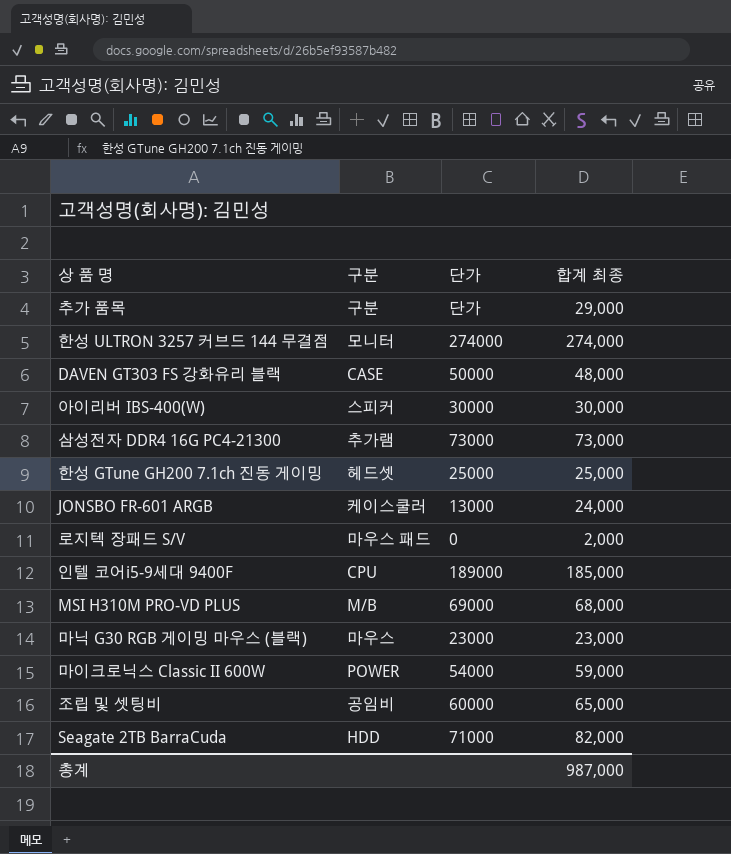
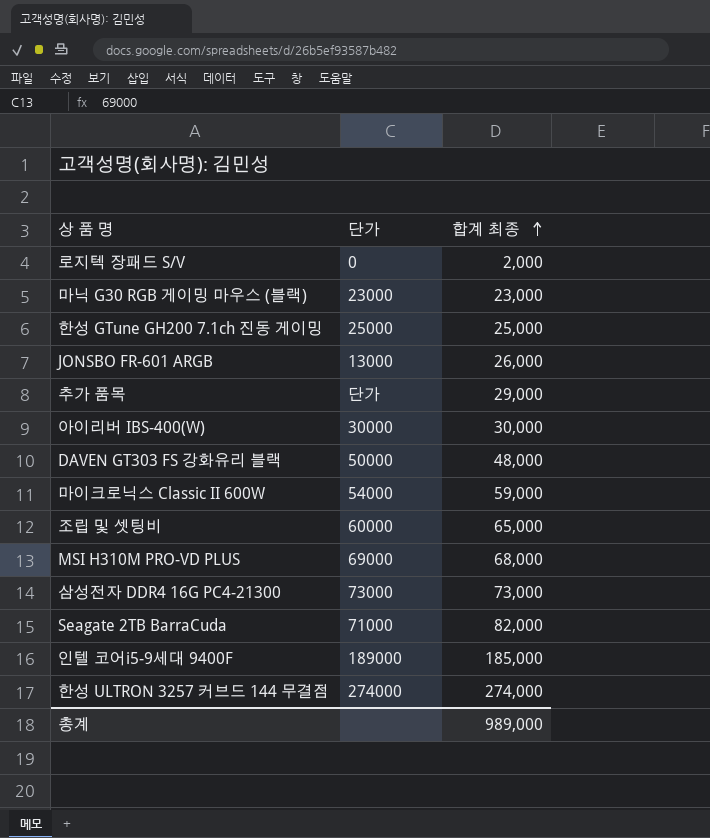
row order: none -> 합계 최종 ascending
column 구분 | position: 2 -> none
JONSBO FR-601 ARGB | 합계 최종: 24,000 -> 26,000
총계 | 합계 최종: 987,000 -> 989,000

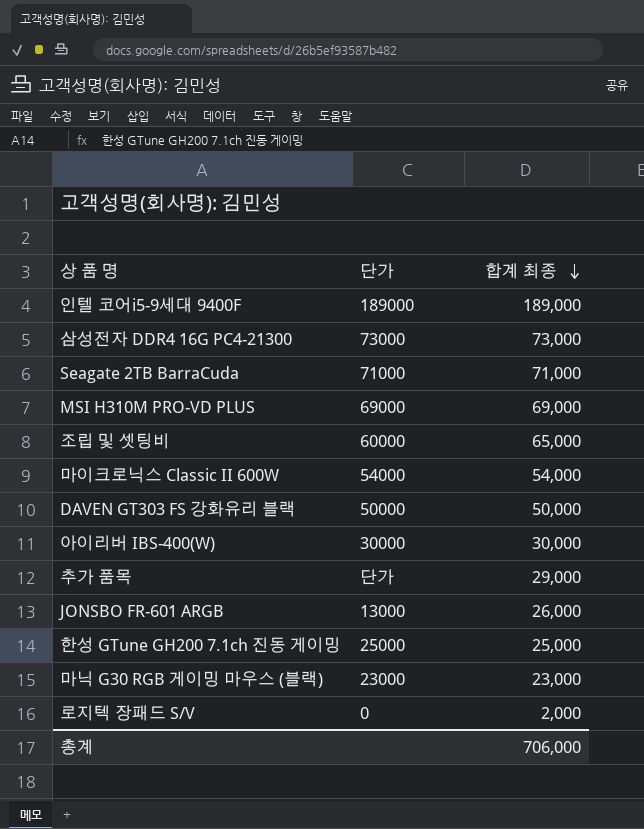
row order: 합계 최종 ascending -> 합계 최종 descending
row 한성 ULTRON 3257 커브드 144 무결점: 274000 | 274,000 -> none
인텔 코어i5-9세대 9400F | 합계 최종: 185,000 -> 189,000
Seagate 2TB BarraCuda | 합계 최종: 82,000 -> 71,000
MSI H310M PRO-VD PLUS | 합계 최종: 68,000 -> 69,000
마이크로닉스 Classic II 600W | 합계 최종: 59,000 -> 54,000
DAVEN GT303 FS 강화유리 블랙 | 합계 최종: 48,000 -> 50,000
총계 | 합계 최종: 989,000 -> 706,000

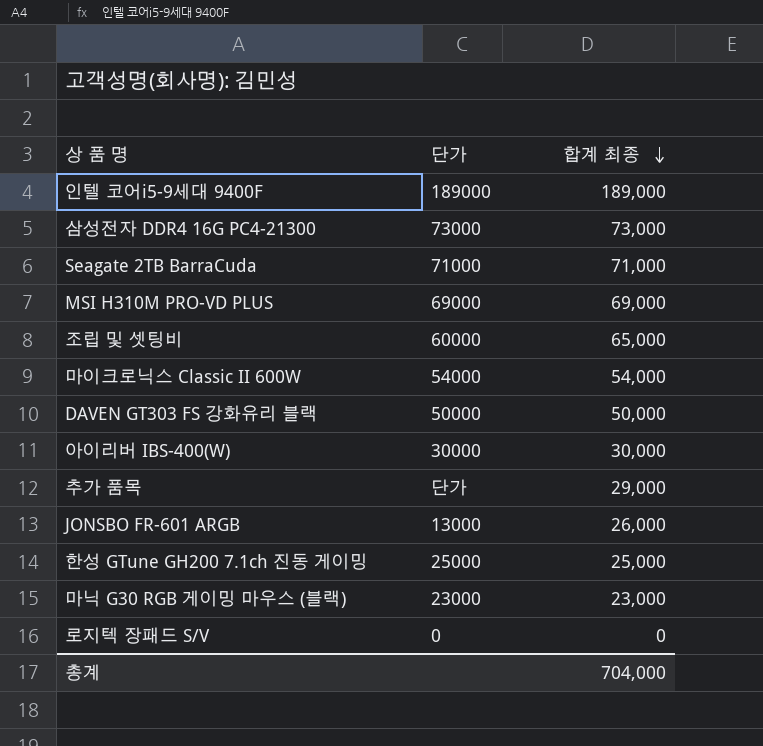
로지텍 장패드 S/V | 합계 최종: 2,000 -> 0
총계 | 합계 최종: 706,000 -> 704,000

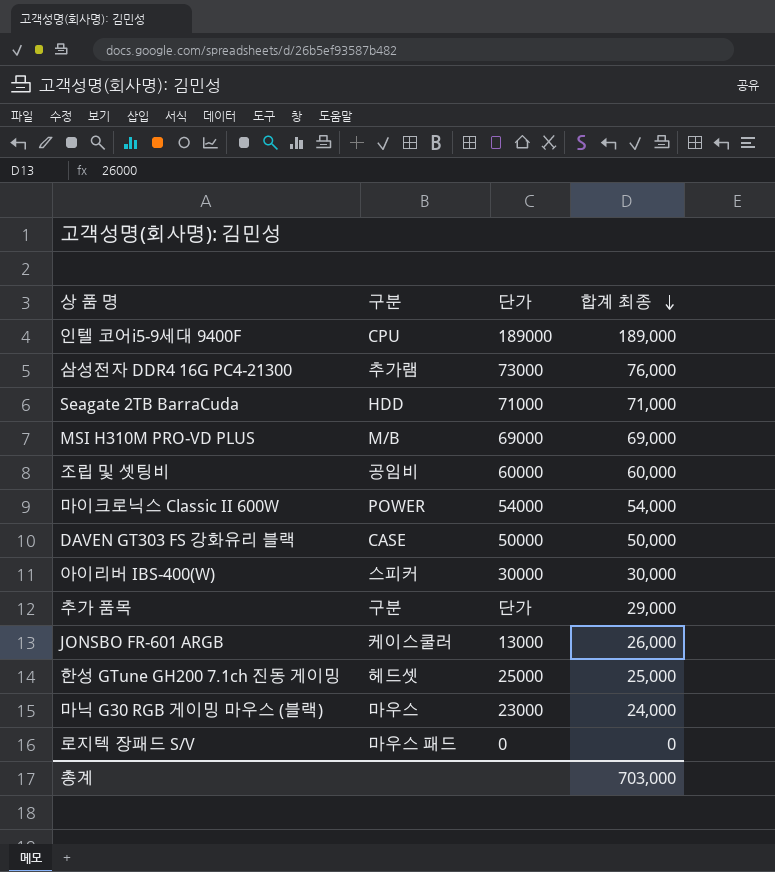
column 구분 | position: none -> 2
삼성전자 DDR4 16G PC4-21300 | 합계 최종: 73,000 -> 76,000
조립 및 셋팅비 | 합계 최종: 65,000 -> 60,000
마닉 G30 RGB 게이밍 마우스 (블랙) | 합계 최종: 23,000 -> 24,000
총계 | 합계 최종: 704,000 -> 703,000

